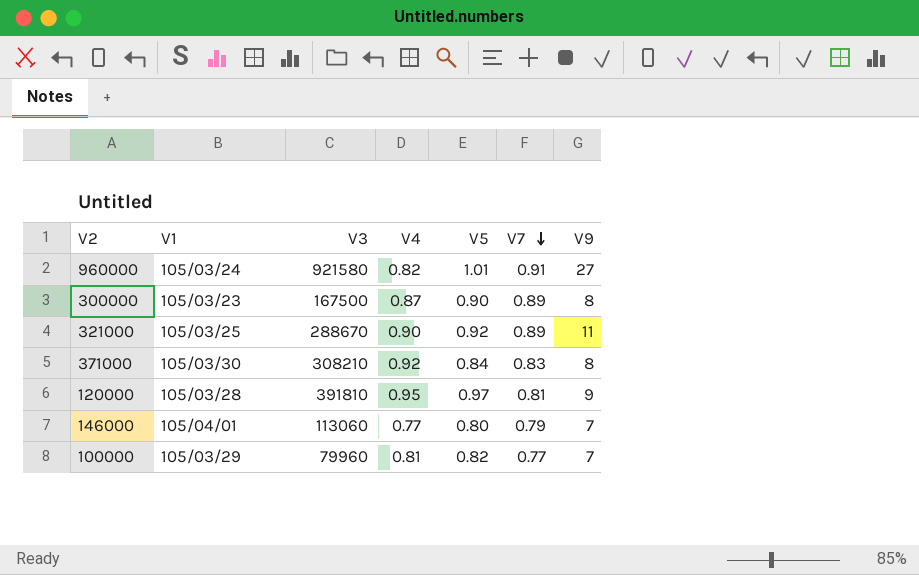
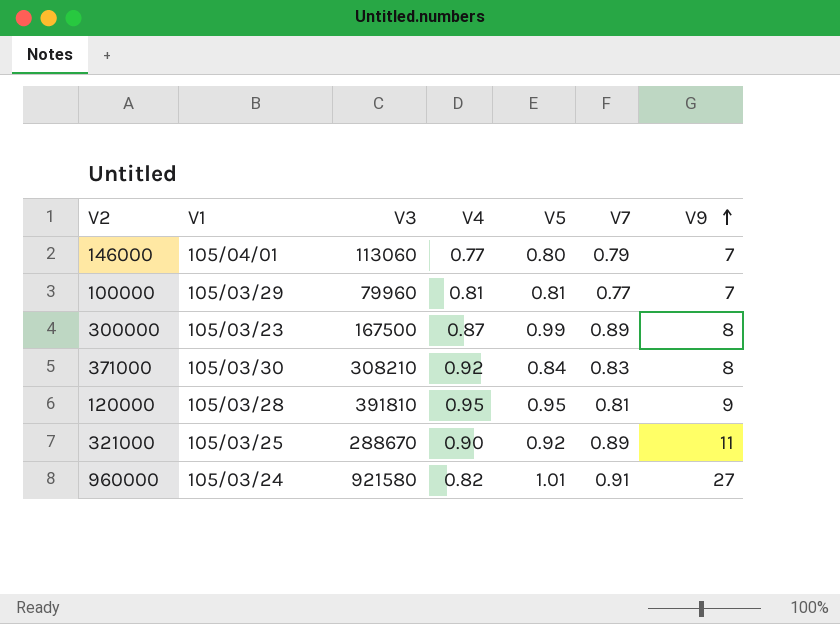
row order: V7 descending -> V9 ascending
100000 | V5: 0.82 -> 0.81
300000 | V5: 0.90 -> 0.99
120000 | V5: 0.97 -> 0.95

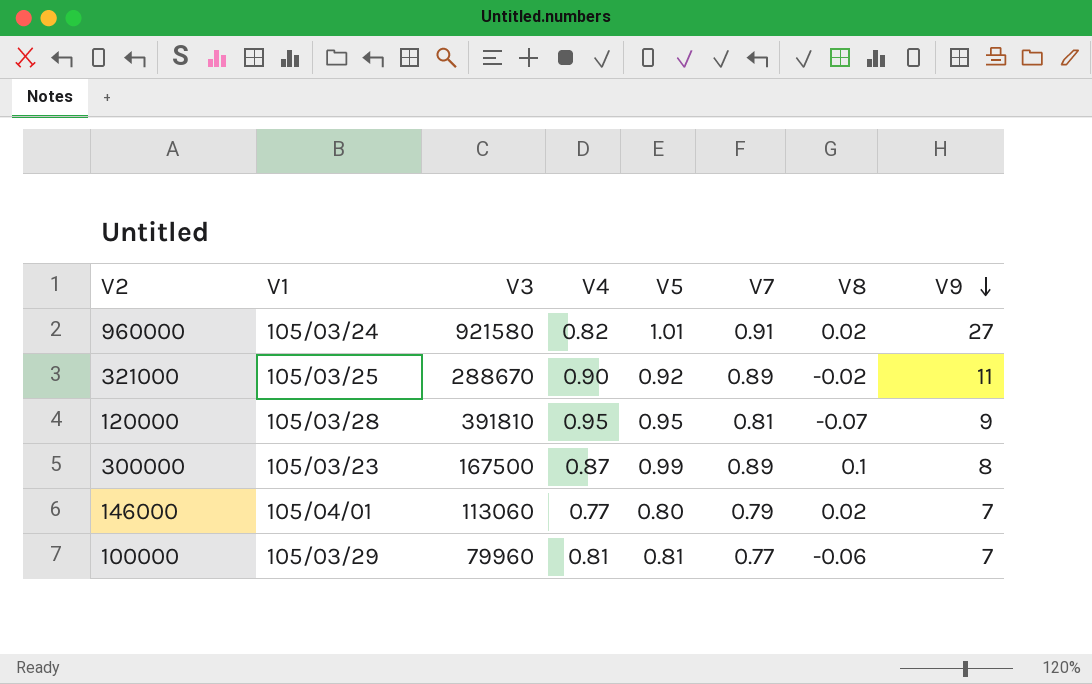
row order: V9 ascending -> V9 descending
column V8 | position: none -> 7
row 371000: 105/03/30 | 308210 | 0.92 | 0.84 | 0.83 | 8 -> none

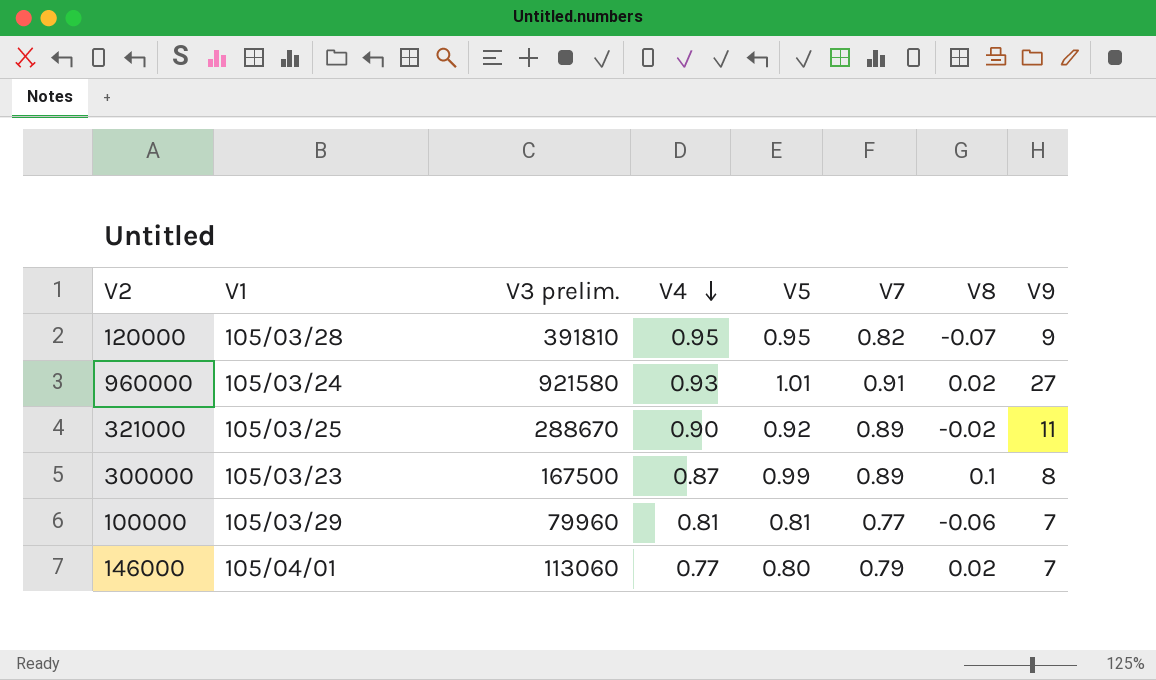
row order: V9 descending -> V4 descending
column name: V3 -> V3 prelim.
120000 | V7: 0.81 -> 0.82
960000 | V4: 0.82 -> 0.93

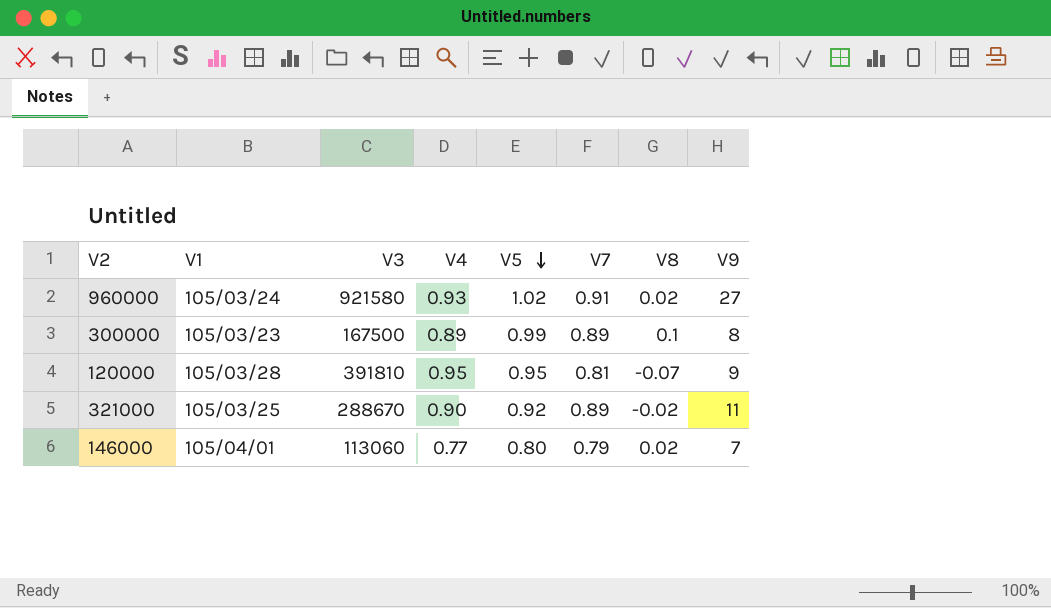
row order: V4 descending -> V5 descending
column name: V3 prelim. -> V3
row 100000: 105/03/29 | 79960 | 0.81 | 0.81 | 0.77 | -0.06 | 7 -> none
960000 | V5: 1.01 -> 1.02
300000 | V4: 0.87 -> 0.89
120000 | V7: 0.82 -> 0.81

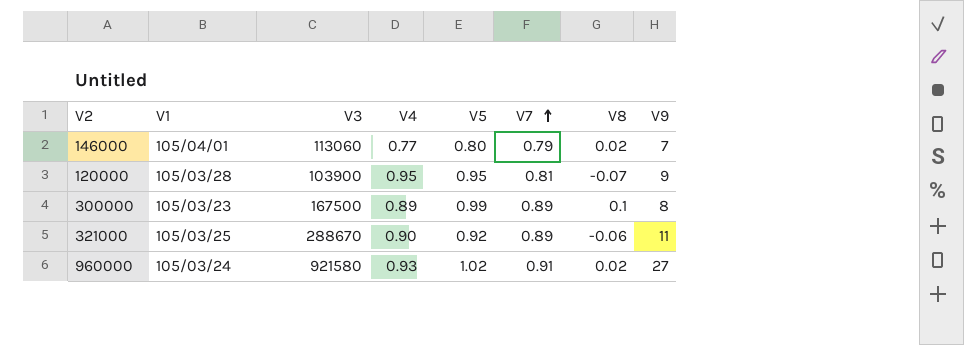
row order: V5 descending -> V7 ascending
120000 | V3: 391810 -> 103900
321000 | V8: -0.02 -> -0.06

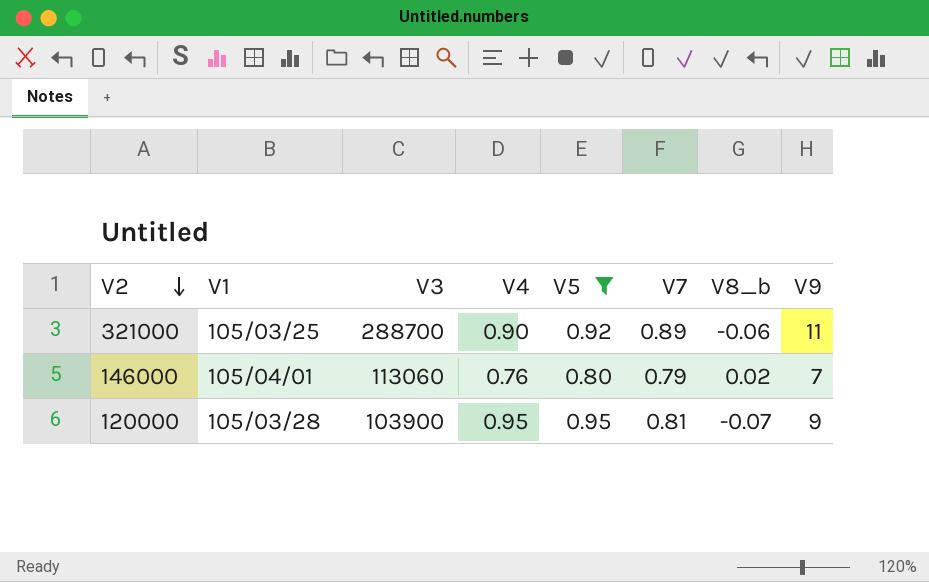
filter: none -> V5 <= 0.95
row order: V7 ascending -> V2 descending
column name: V8 -> V8_b
321000 | V3: 288670 -> 288700
146000 | V4: 0.77 -> 0.76

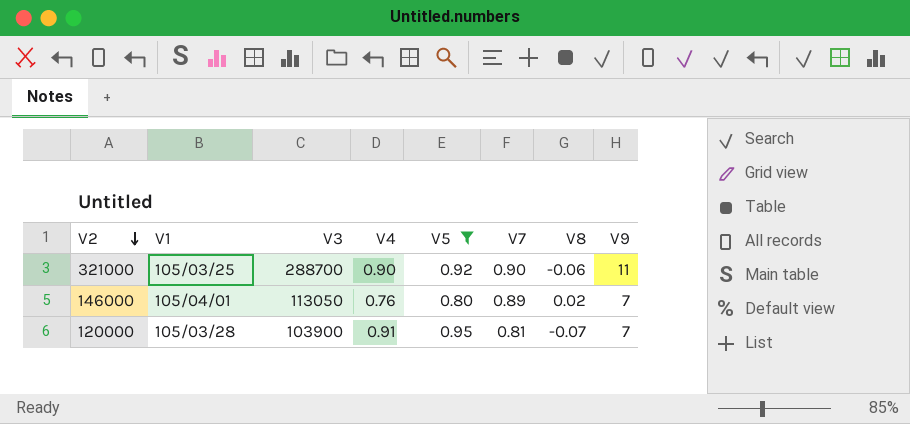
column name: V8_b -> V8
321000 | V7: 0.89 -> 0.90
146000 | V3: 113060 -> 113050
146000 | V7: 0.79 -> 0.89
120000 | V4: 0.95 -> 0.91
120000 | V9: 9 -> 7

